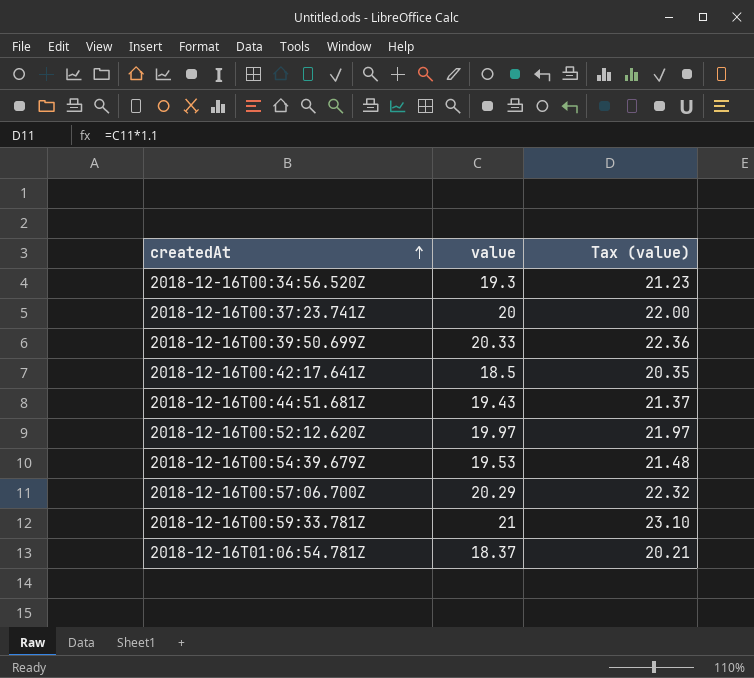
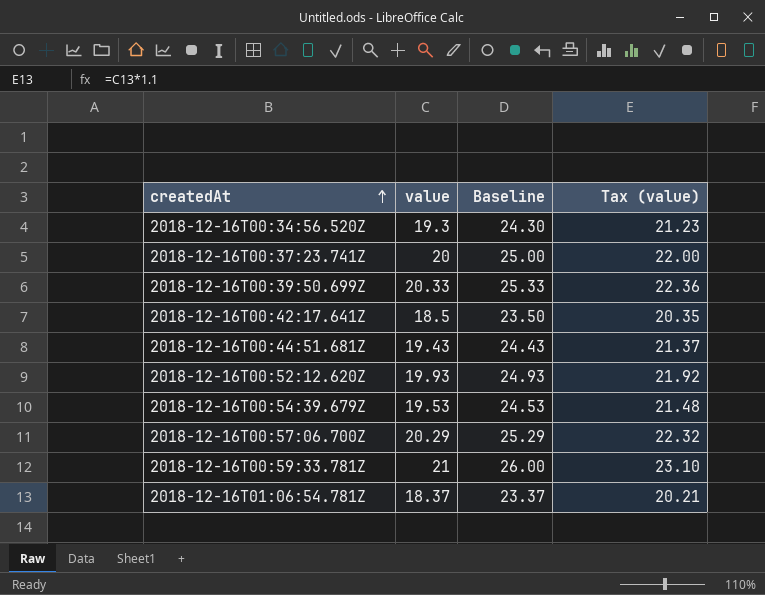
column Baseline | formula: none -> [value] + 5
2018-12-16T00:52:12.620Z | value: 19.97 -> 19.93
2018-12-16T00:52:12.620Z | Tax (value): 21.97 -> 21.92

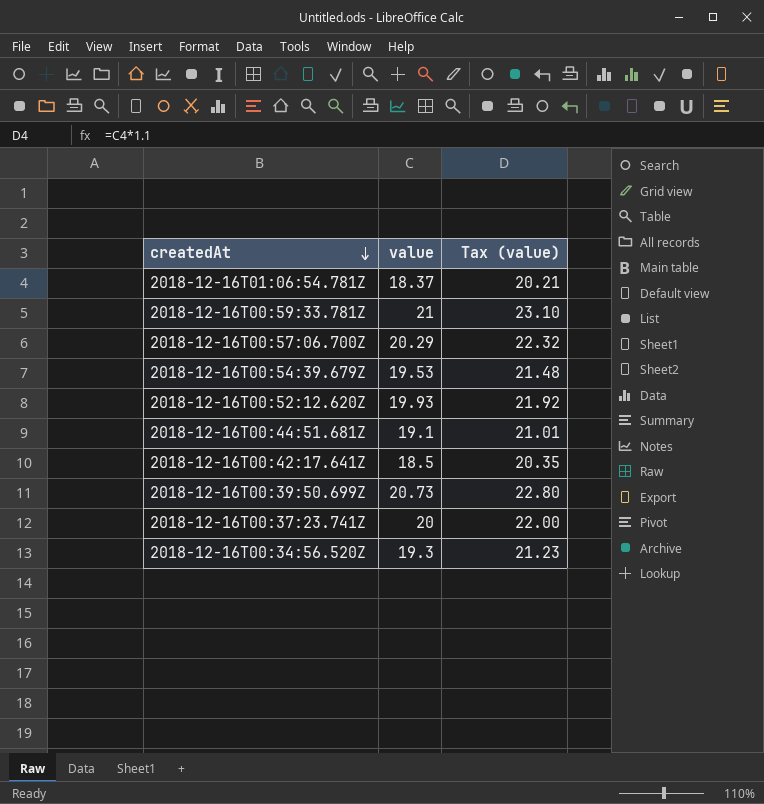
row order: createdAt ascending -> createdAt descending
column Baseline | formula: [value] + 5 -> none
2018-12-16T00:44:51.681Z | value: 19.43 -> 19.1
2018-12-16T00:44:51.681Z | Tax (value): 21.37 -> 21.01
2018-12-16T00:39:50.699Z | value: 20.33 -> 20.73
2018-12-16T00:39:50.699Z | Tax (value): 22.36 -> 22.80

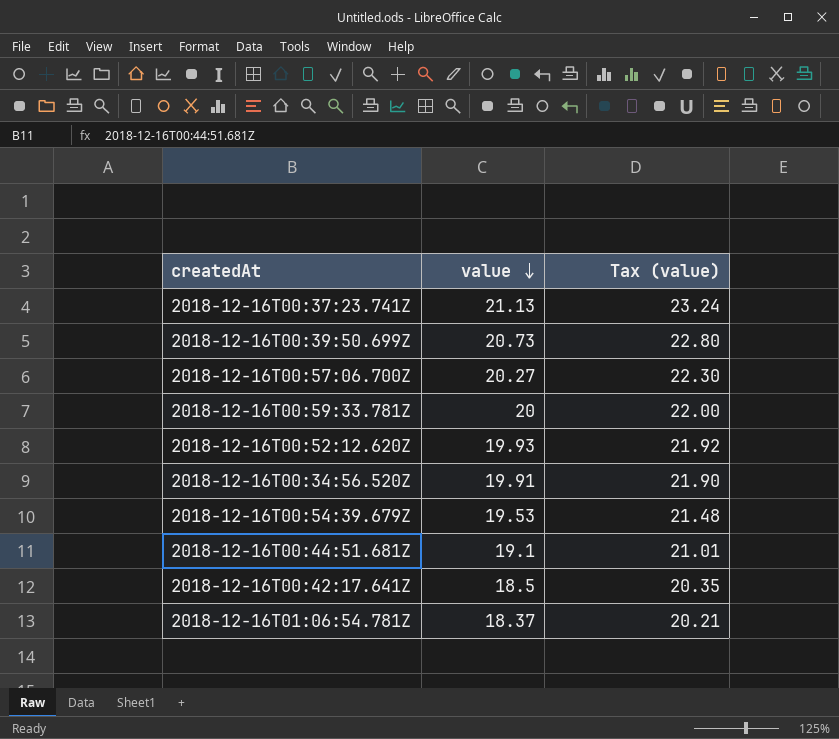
row order: createdAt descending -> value descending
2018-12-16T00:37:23.741Z | value: 20 -> 21.13
2018-12-16T00:37:23.741Z | Tax (value): 22.00 -> 23.24
2018-12-16T00:57:06.700Z | value: 20.29 -> 20.27
2018-12-16T00:57:06.700Z | Tax (value): 22.32 -> 22.30
2018-12-16T00:59:33.781Z | value: 21 -> 20
2018-12-16T00:59:33.781Z | Tax (value): 23.10 -> 22.00
2018-12-16T00:34:56.520Z | value: 19.3 -> 19.91
2018-12-16T00:34:56.520Z | Tax (value): 21.23 -> 21.90

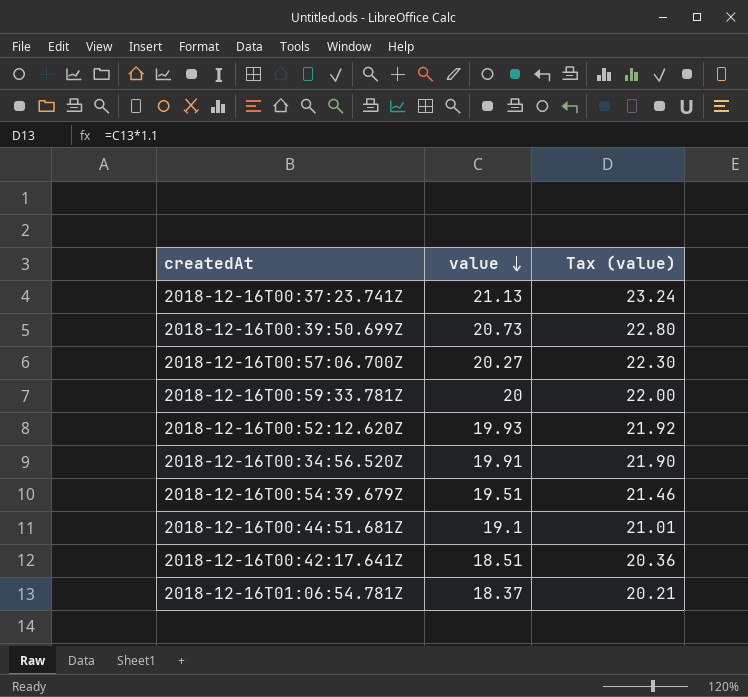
2018-12-16T00:54:39.679Z | value: 19.53 -> 19.51
2018-12-16T00:54:39.679Z | Tax (value): 21.48 -> 21.46
2018-12-16T00:42:17.641Z | value: 18.5 -> 18.51
2018-12-16T00:42:17.641Z | Tax (value): 20.35 -> 20.36

